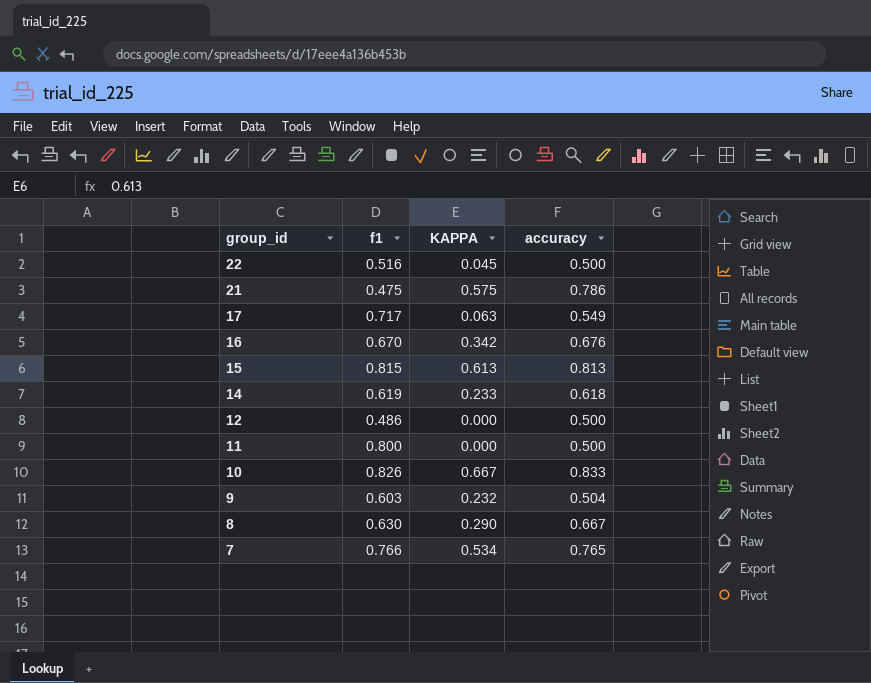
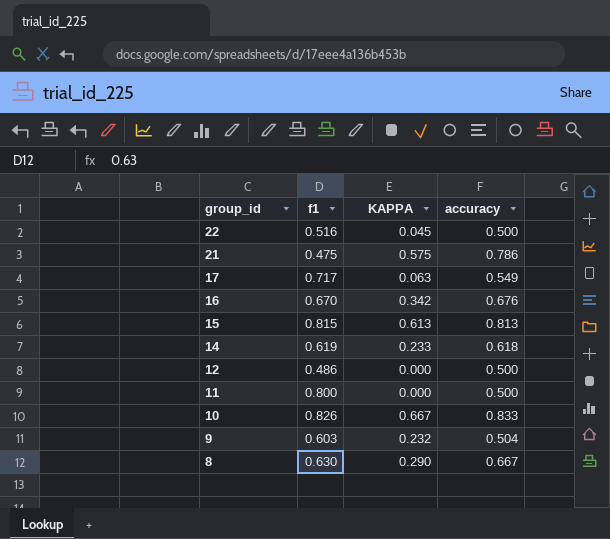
row 7: 0.766 | 0.534 | 0.765 -> none

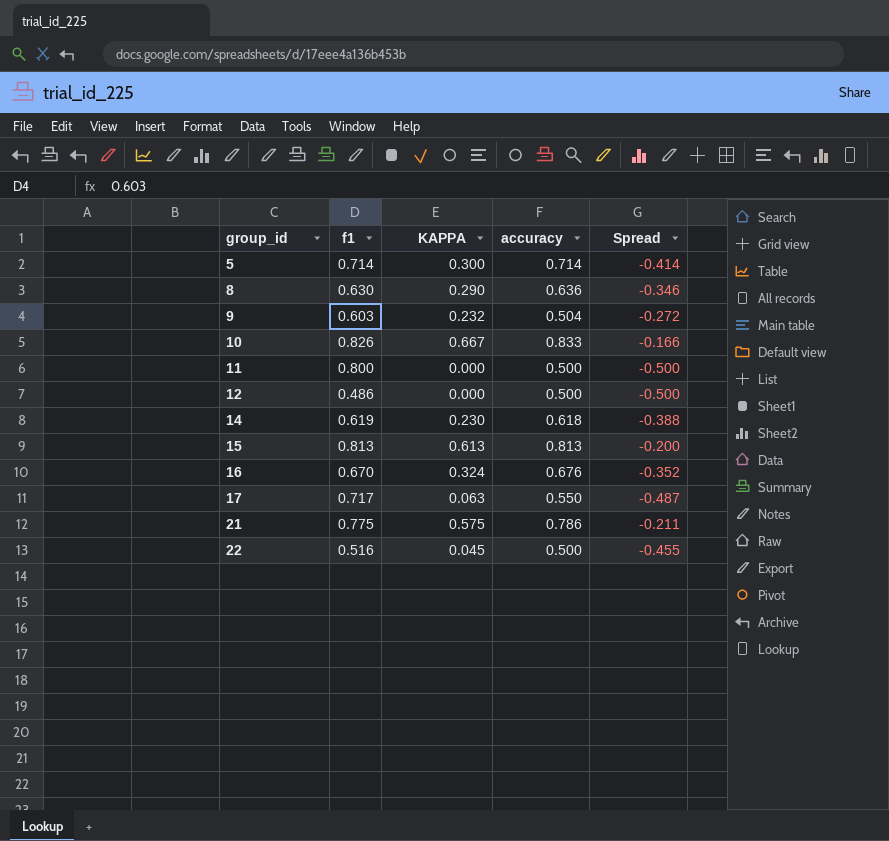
row order: group_id descending -> group_id ascending
column Spread | formula: none -> [KAPPA] - [accuracy]
row 5: none -> 0.714 | 0.300 | 0.714 | -0.414
8 | accuracy: 0.667 -> 0.636
14 | KAPPA: 0.233 -> 0.230
15 | f1: 0.815 -> 0.813
16 | KAPPA: 0.342 -> 0.324
17 | accuracy: 0.549 -> 0.550
21 | f1: 0.475 -> 0.775

